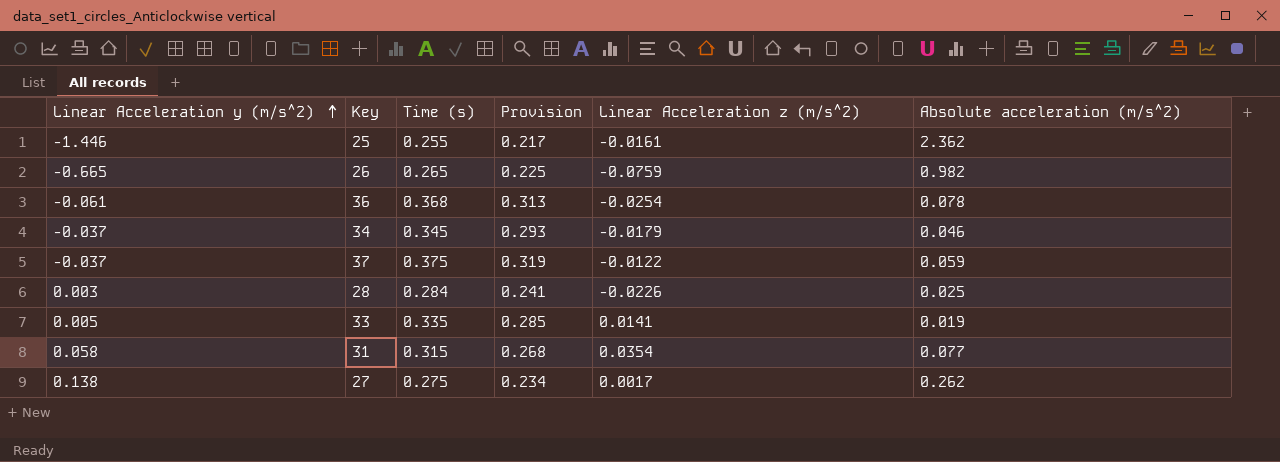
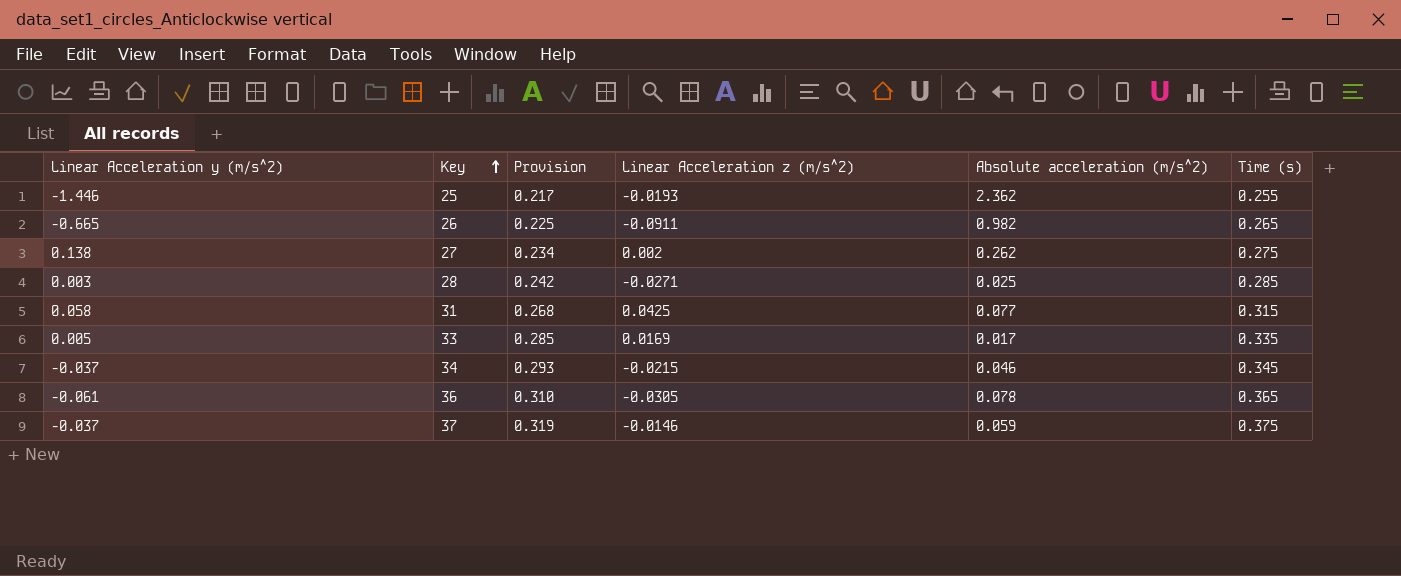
row order: Linear Acceleration y (m/s^2) ascending -> Key ascending
column Time (s) | position: 3 -> 6
25 | Linear Acceleration z (m/s^2): -0.0161 -> -0.0193
26 | Linear Acceleration z (m/s^2): -0.0759 -> -0.0911
27 | Linear Acceleration z (m/s^2): 0.0017 -> 0.002
28 | Provision: 0.241 -> 0.242
28 | Linear Acceleration z (m/s^2): -0.0226 -> -0.0271
28 | Time (s): 0.284 -> 0.285
31 | Linear Acceleration z (m/s^2): 0.0354 -> 0.0425
33 | Linear Acceleration z (m/s^2): 0.0141 -> 0.0169
33 | Absolute acceleration (m/s^2): 0.019 -> 0.017
34 | Linear Acceleration z (m/s^2): -0.0179 -> -0.0215
36 | Provision: 0.313 -> 0.310
36 | Linear Acceleration z (m/s^2): -0.0254 -> -0.0305
36 | Time (s): 0.368 -> 0.365
37 | Linear Acceleration z (m/s^2): -0.0122 -> -0.0146

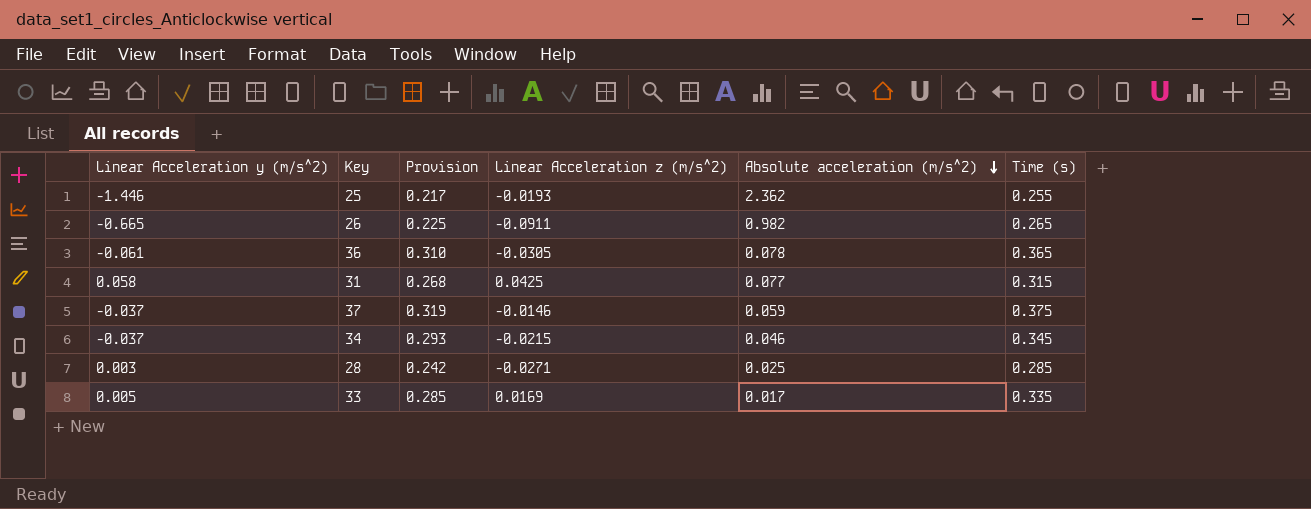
row order: Key ascending -> Absolute acceleration (m/s^2) descending
row 27: 0.138 | 0.234 | 0.002 | 0.262 | 0.275 -> none

